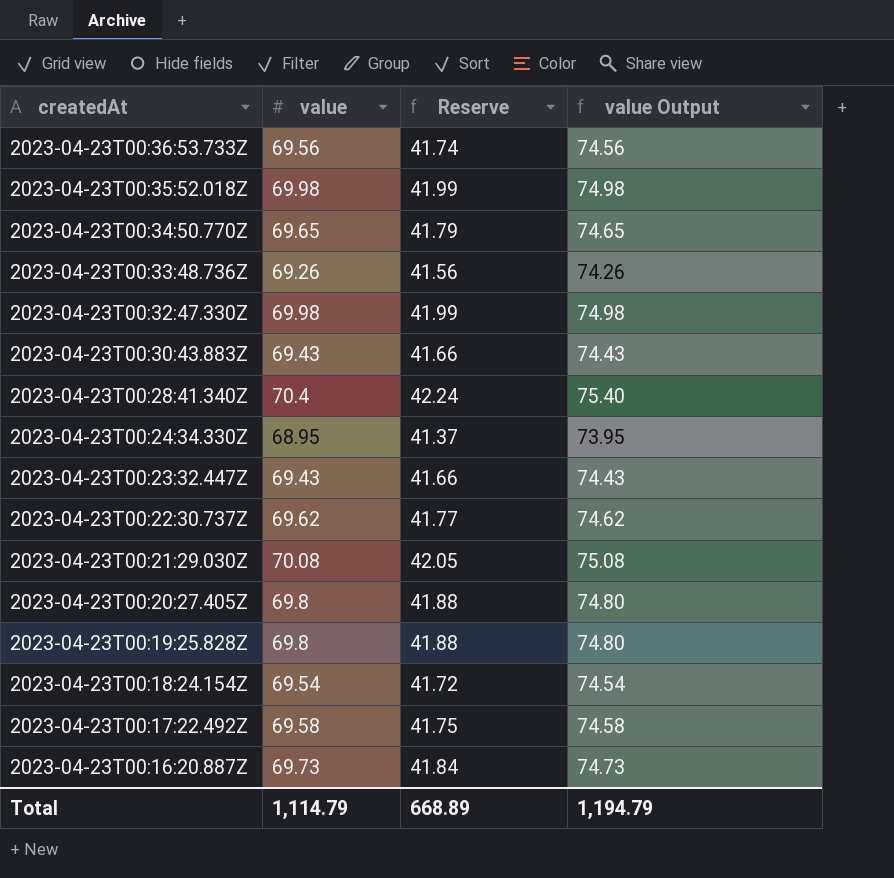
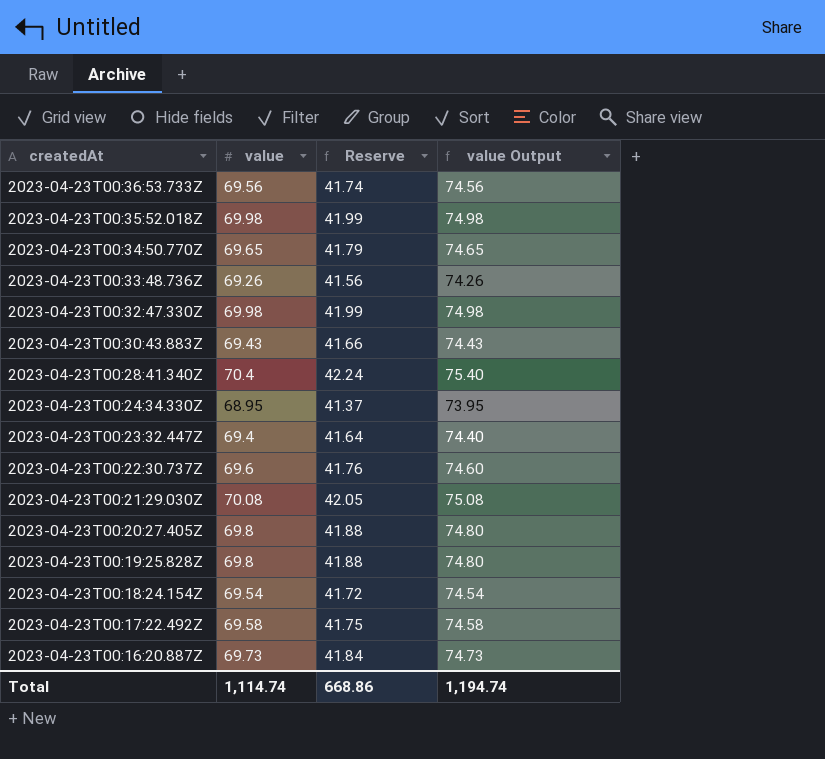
2023-04-23T00:23:32.447Z | value: 69.43 -> 69.4
2023-04-23T00:23:32.447Z | Reserve: 41.66 -> 41.64
2023-04-23T00:23:32.447Z | value Output: 74.43 -> 74.40
2023-04-23T00:22:30.737Z | value: 69.62 -> 69.6
2023-04-23T00:22:30.737Z | Reserve: 41.77 -> 41.76
2023-04-23T00:22:30.737Z | value Output: 74.62 -> 74.60
Total | value: 1,114.79 -> 1,114.74
Total | Reserve: 668.89 -> 668.86
Total | value Output: 1,194.79 -> 1,194.74

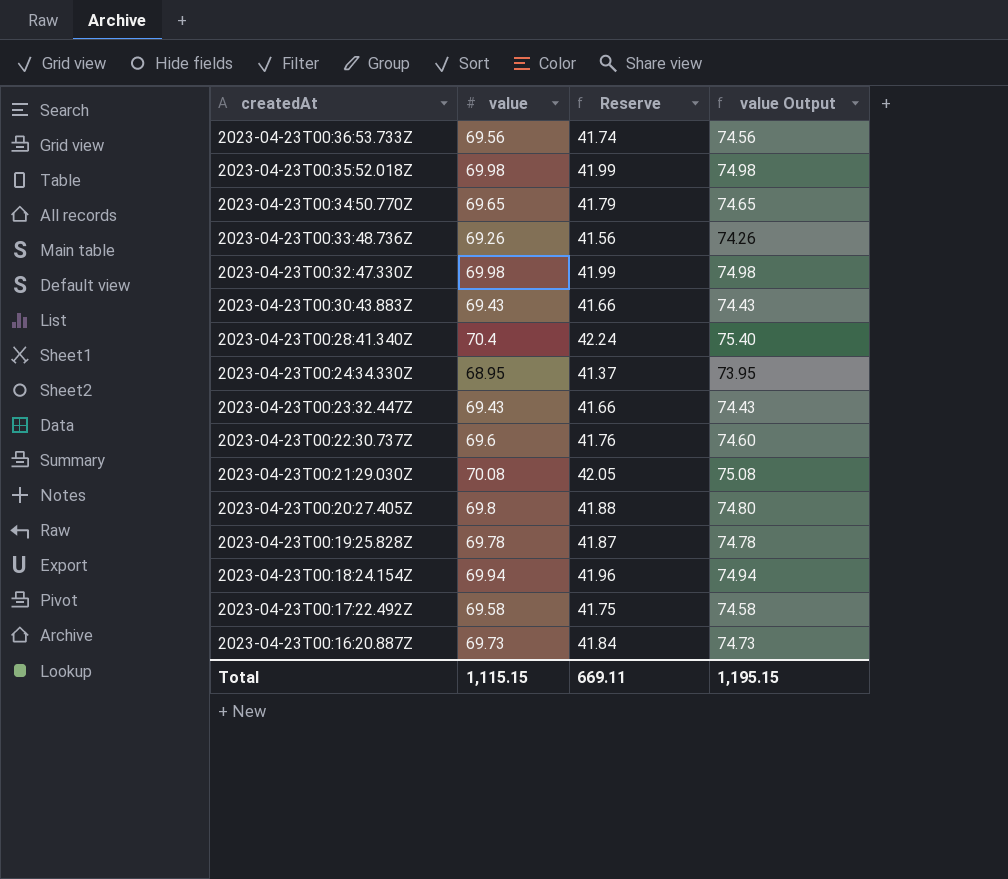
2023-04-23T00:23:32.447Z | value: 69.4 -> 69.43
2023-04-23T00:23:32.447Z | Reserve: 41.64 -> 41.66
2023-04-23T00:23:32.447Z | value Output: 74.40 -> 74.43
2023-04-23T00:19:25.828Z | value: 69.8 -> 69.78
2023-04-23T00:19:25.828Z | Reserve: 41.88 -> 41.87
2023-04-23T00:19:25.828Z | value Output: 74.80 -> 74.78
2023-04-23T00:18:24.154Z | value: 69.54 -> 69.94
2023-04-23T00:18:24.154Z | Reserve: 41.72 -> 41.96
2023-04-23T00:18:24.154Z | value Output: 74.54 -> 74.94
Total | value: 1,114.74 -> 1,115.15
Total | Reserve: 668.86 -> 669.11
Total | value Output: 1,194.74 -> 1,195.15

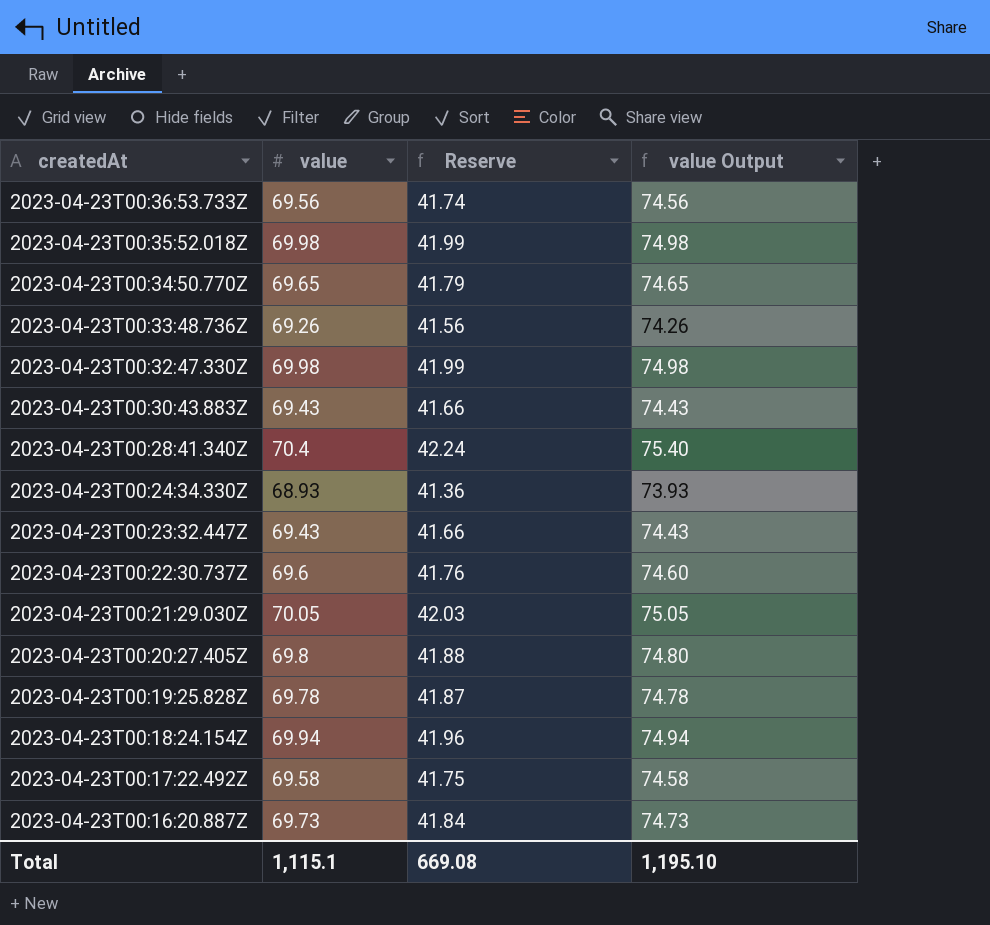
2023-04-23T00:24:34.330Z | value: 68.95 -> 68.93
2023-04-23T00:24:34.330Z | Reserve: 41.37 -> 41.36
2023-04-23T00:24:34.330Z | value Output: 73.95 -> 73.93
2023-04-23T00:21:29.030Z | value: 70.08 -> 70.05
2023-04-23T00:21:29.030Z | Reserve: 42.05 -> 42.03
2023-04-23T00:21:29.030Z | value Output: 75.08 -> 75.05
Total | value: 1,115.15 -> 1,115.1
Total | Reserve: 669.11 -> 669.08
Total | value Output: 1,195.15 -> 1,195.10

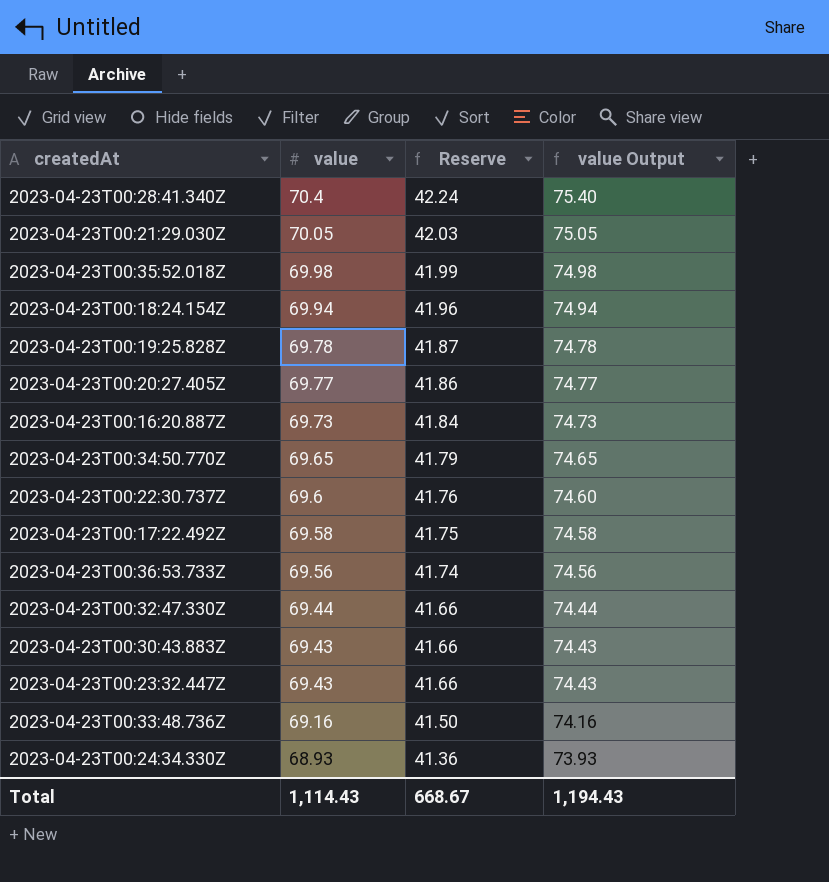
row order: createdAt descending -> value descending
2023-04-23T00:20:27.405Z | value: 69.8 -> 69.77
2023-04-23T00:20:27.405Z | Reserve: 41.88 -> 41.86
2023-04-23T00:20:27.405Z | value Output: 74.80 -> 74.77
2023-04-23T00:32:47.330Z | value: 69.98 -> 69.44
2023-04-23T00:32:47.330Z | Reserve: 41.99 -> 41.66
2023-04-23T00:32:47.330Z | value Output: 74.98 -> 74.44
2023-04-23T00:33:48.736Z | value: 69.26 -> 69.16
2023-04-23T00:33:48.736Z | Reserve: 41.56 -> 41.50
2023-04-23T00:33:48.736Z | value Output: 74.26 -> 74.16
Total | value: 1,115.1 -> 1,114.43
Total | Reserve: 669.08 -> 668.67
Total | value Output: 1,195.10 -> 1,194.43

